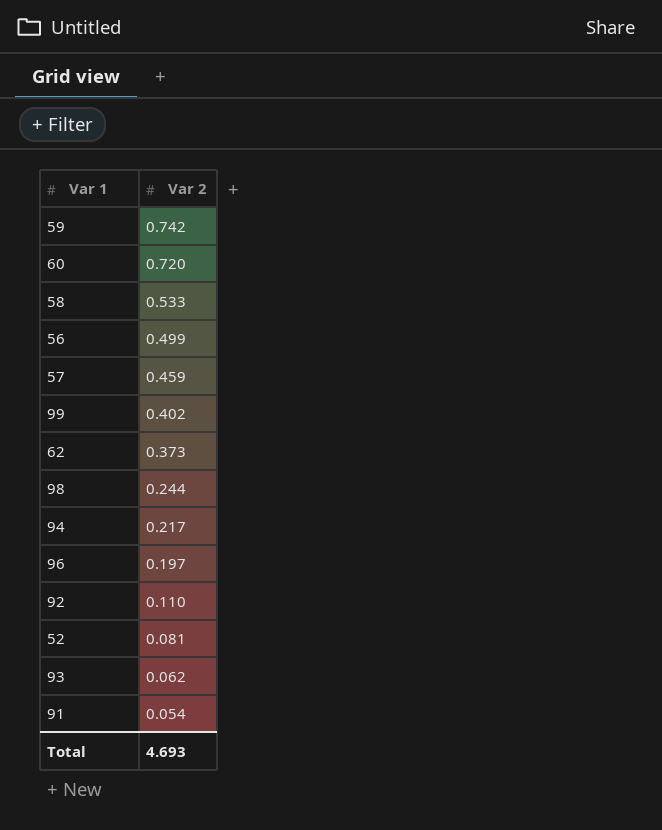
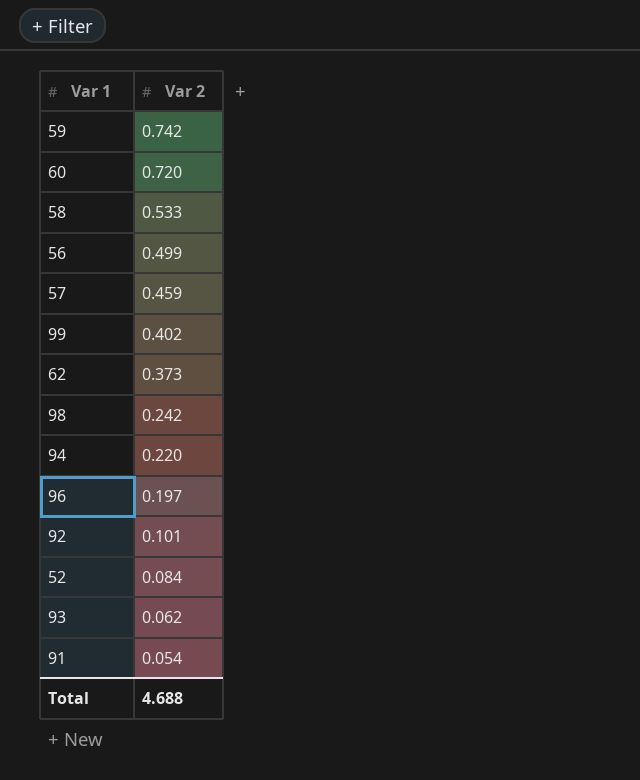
98 | Var 2: 0.244 -> 0.242
94 | Var 2: 0.217 -> 0.220
92 | Var 2: 0.110 -> 0.101
52 | Var 2: 0.081 -> 0.084
Total | Var 2: 4.693 -> 4.688

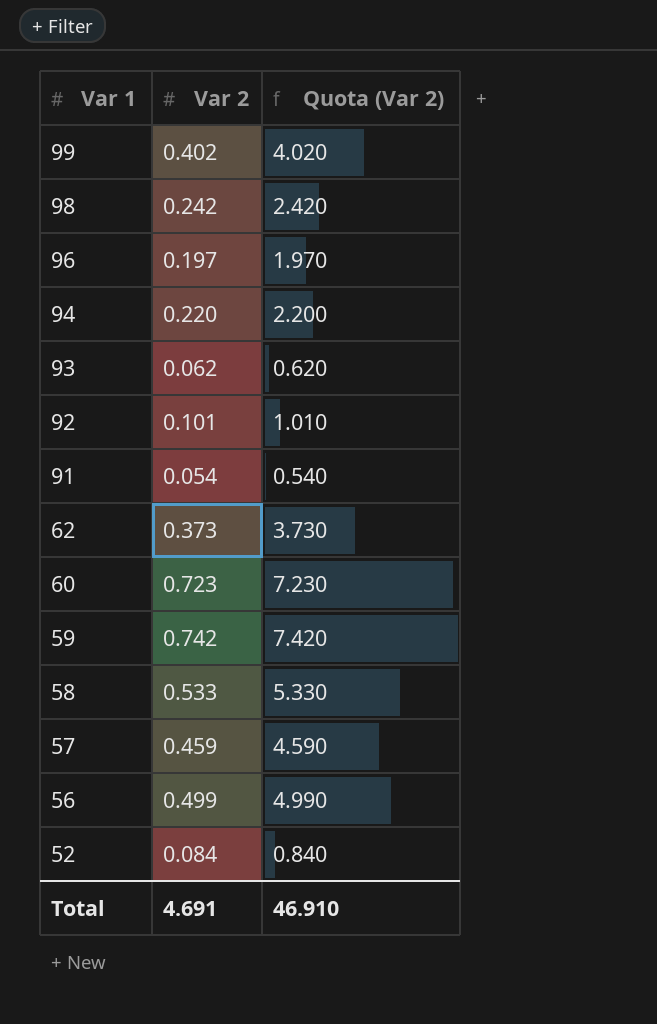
row order: Var 2 descending -> Var 1 descending
column Quota (Var 2) | formula: none -> [Var 2] * 10
60 | Var 2: 0.720 -> 0.723
Total | Var 2: 4.688 -> 4.691

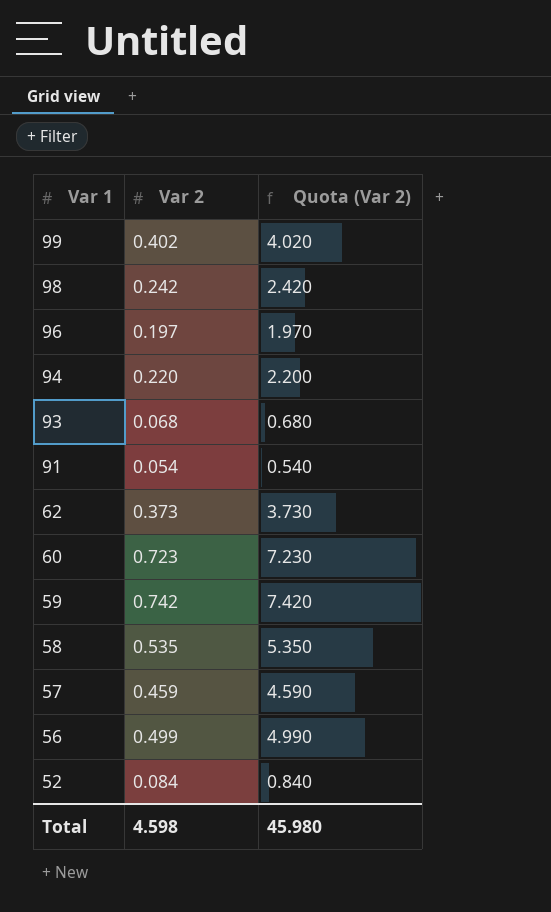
row 92: 0.101 | 1.010 -> none
93 | Var 2: 0.062 -> 0.068
93 | Quota (Var 2): 0.620 -> 0.680
58 | Var 2: 0.533 -> 0.535
58 | Quota (Var 2): 5.330 -> 5.350
Total | Var 2: 4.691 -> 4.598
Total | Quota (Var 2): 46.910 -> 45.980

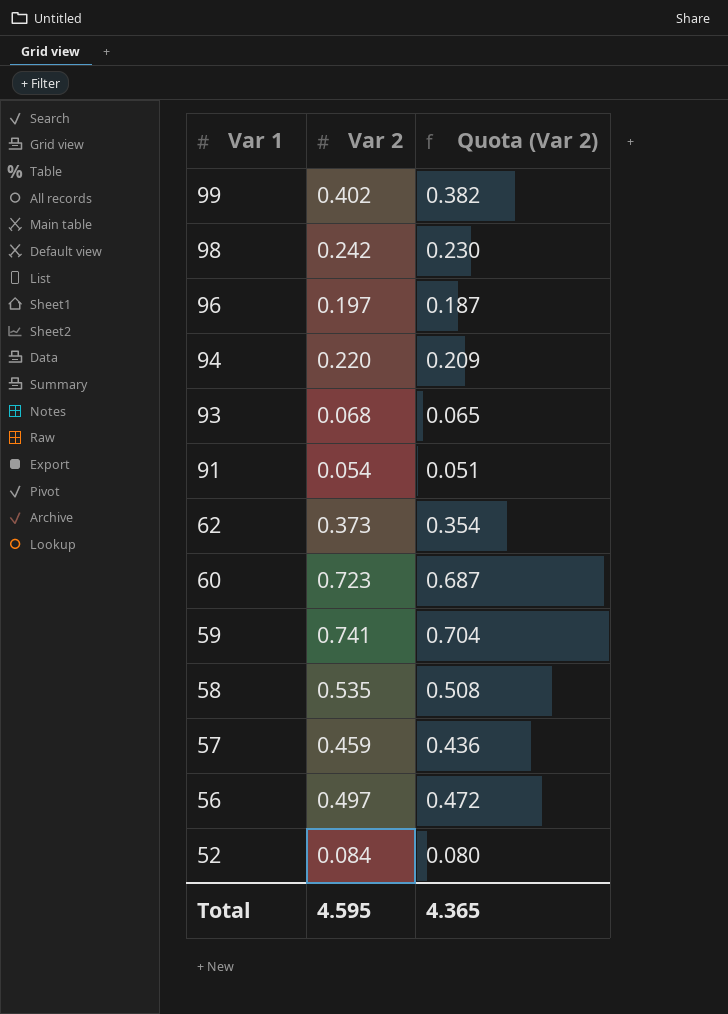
column Quota (Var 2) | formula: [Var 2] * 10 -> [Var 2] * 0.95
59 | Var 2: 0.742 -> 0.741
56 | Var 2: 0.499 -> 0.497
Total | Var 2: 4.598 -> 4.595
Total | Quota (Var 2): 45.980 -> 4.365

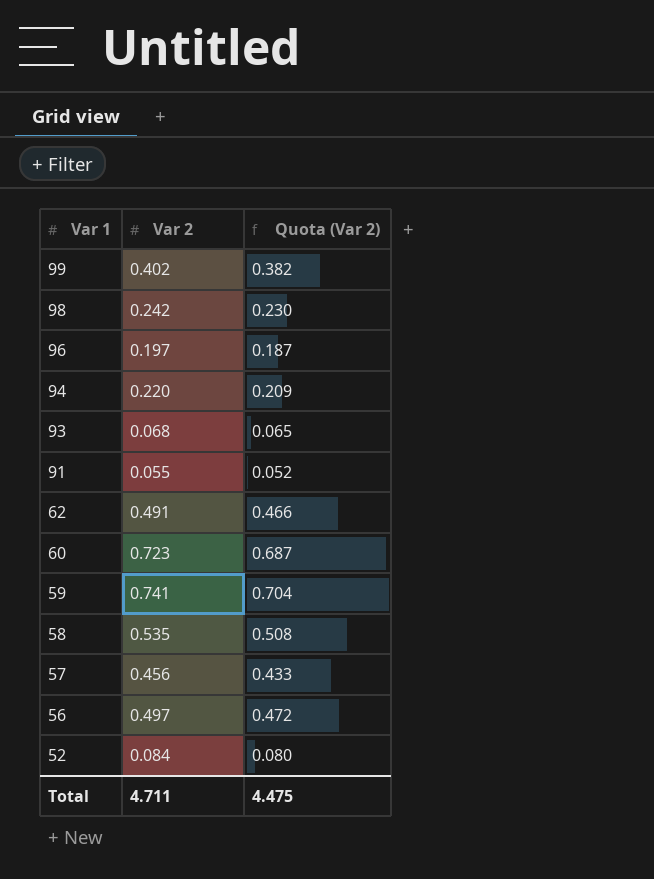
91 | Var 2: 0.054 -> 0.055
91 | Quota (Var 2): 0.051 -> 0.052
62 | Var 2: 0.373 -> 0.491
62 | Quota (Var 2): 0.354 -> 0.466
57 | Var 2: 0.459 -> 0.456
57 | Quota (Var 2): 0.436 -> 0.433
Total | Var 2: 4.595 -> 4.711
Total | Quota (Var 2): 4.365 -> 4.475

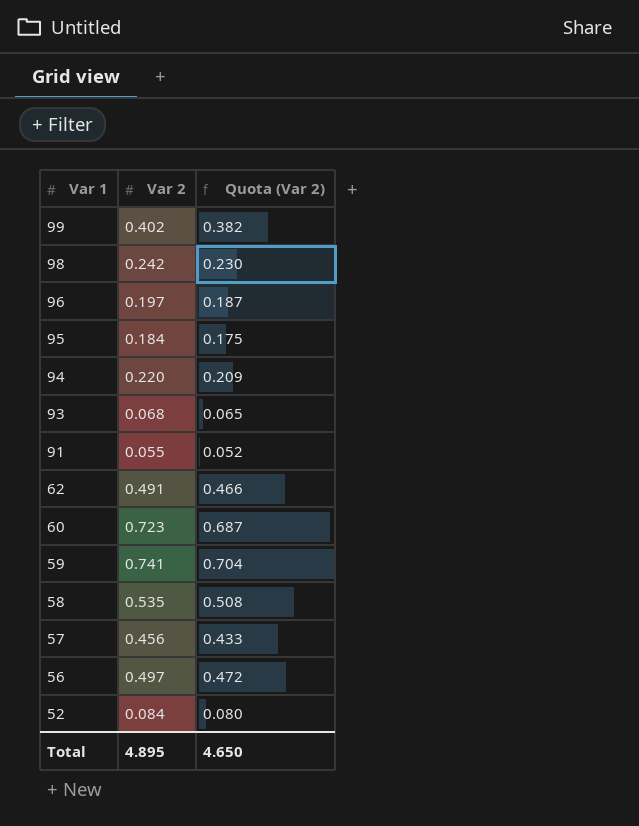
row 95: none -> 0.184 | 0.175
Total | Var 2: 4.711 -> 4.895
Total | Quota (Var 2): 4.475 -> 4.650

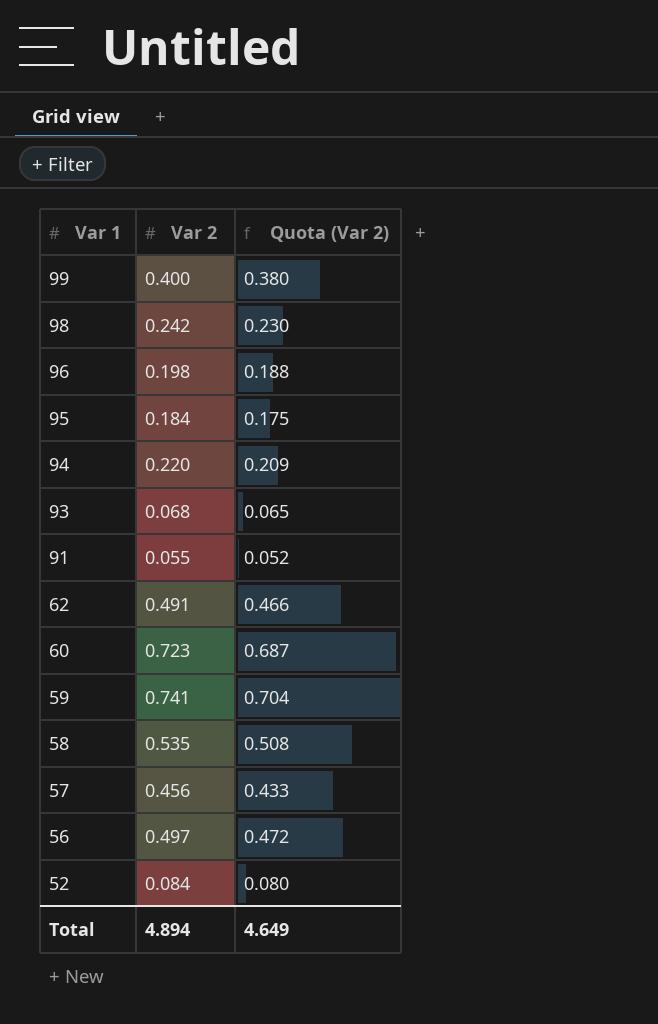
99 | Var 2: 0.402 -> 0.400
99 | Quota (Var 2): 0.382 -> 0.380
96 | Var 2: 0.197 -> 0.198
96 | Quota (Var 2): 0.187 -> 0.188
Total | Var 2: 4.895 -> 4.894
Total | Quota (Var 2): 4.650 -> 4.649

